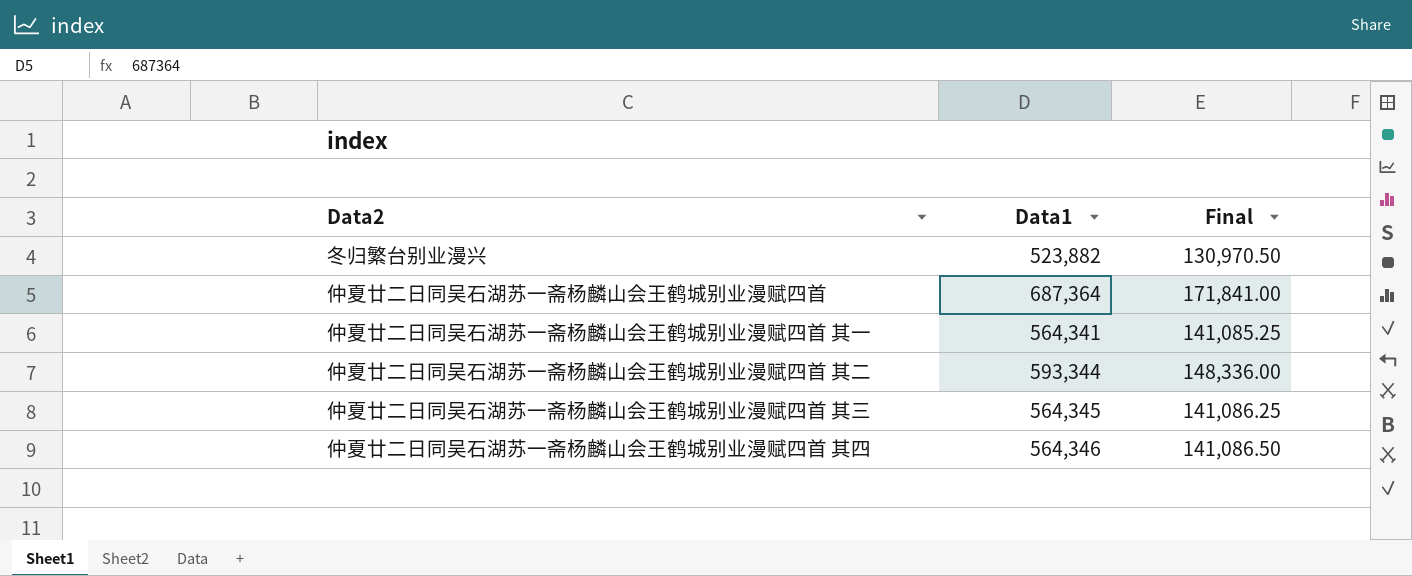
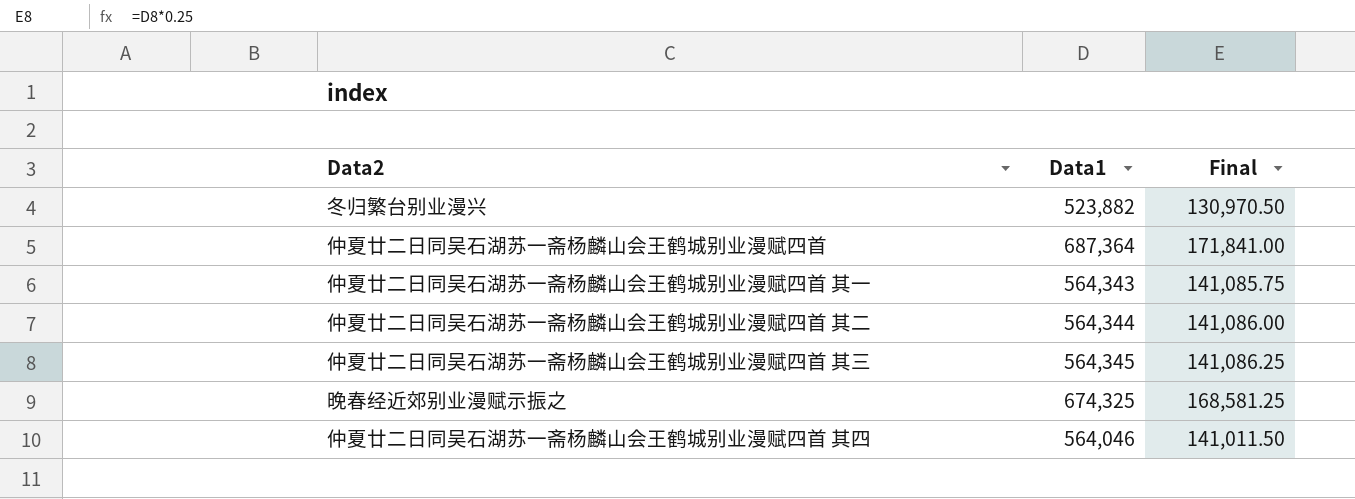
仲夏廿二日同吴石湖苏一斋杨麟山会王鹤城别业漫赋四首 其一 | Data1: 564,341 -> 564,343
仲夏廿二日同吴石湖苏一斋杨麟山会王鹤城别业漫赋四首 其一 | Final: 141,085.25 -> 141,085.75
仲夏廿二日同吴石湖苏一斋杨麟山会王鹤城别业漫赋四首 其二 | Data1: 593,344 -> 564,344
仲夏廿二日同吴石湖苏一斋杨麟山会王鹤城别业漫赋四首 其二 | Final: 148,336.00 -> 141,086.00
row 晚春经近郊别业漫赋示振之: none -> 674,325 | 168,581.25
仲夏廿二日同吴石湖苏一斋杨麟山会王鹤城别业漫赋四首 其四 | Data1: 564,346 -> 564,046
仲夏廿二日同吴石湖苏一斋杨麟山会王鹤城别业漫赋四首 其四 | Final: 141,086.50 -> 141,011.50

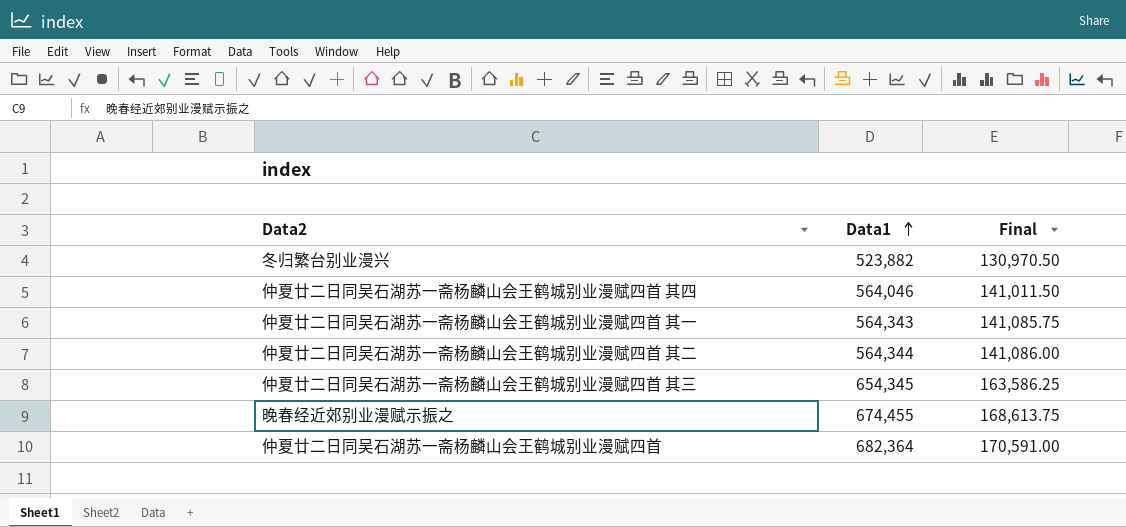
row order: none -> Data1 ascending
仲夏廿二日同吴石湖苏一斋杨麟山会王鹤城别业漫赋四首 其三 | Data1: 564,345 -> 654,345
仲夏廿二日同吴石湖苏一斋杨麟山会王鹤城别业漫赋四首 其三 | Final: 141,086.25 -> 163,586.25
晚春经近郊别业漫赋示振之 | Data1: 674,325 -> 674,455
晚春经近郊别业漫赋示振之 | Final: 168,581.25 -> 168,613.75
仲夏廿二日同吴石湖苏一斋杨麟山会王鹤城别业漫赋四首 | Data1: 687,364 -> 682,364
仲夏廿二日同吴石湖苏一斋杨麟山会王鹤城别业漫赋四首 | Final: 171,841.00 -> 170,591.00

